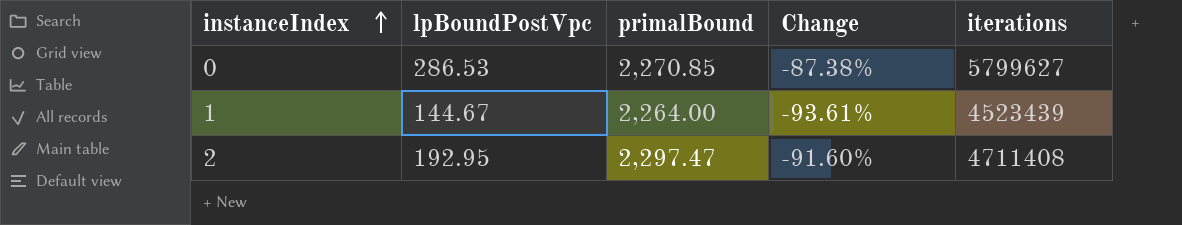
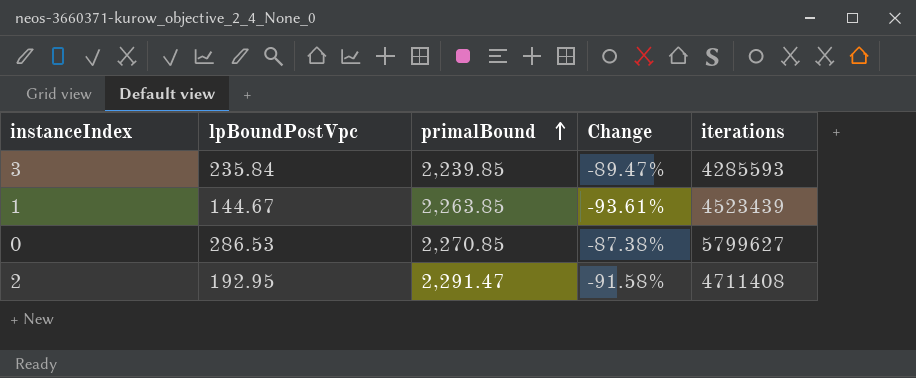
row order: instanceIndex ascending -> primalBound ascending
row 3: none -> 235.84 | 2,239.85 | -89.47% | 4285593
1 | primalBound: 2,264.00 -> 2,263.85
2 | primalBound: 2,297.47 -> 2,291.47
2 | Change: -91.60% -> -91.58%

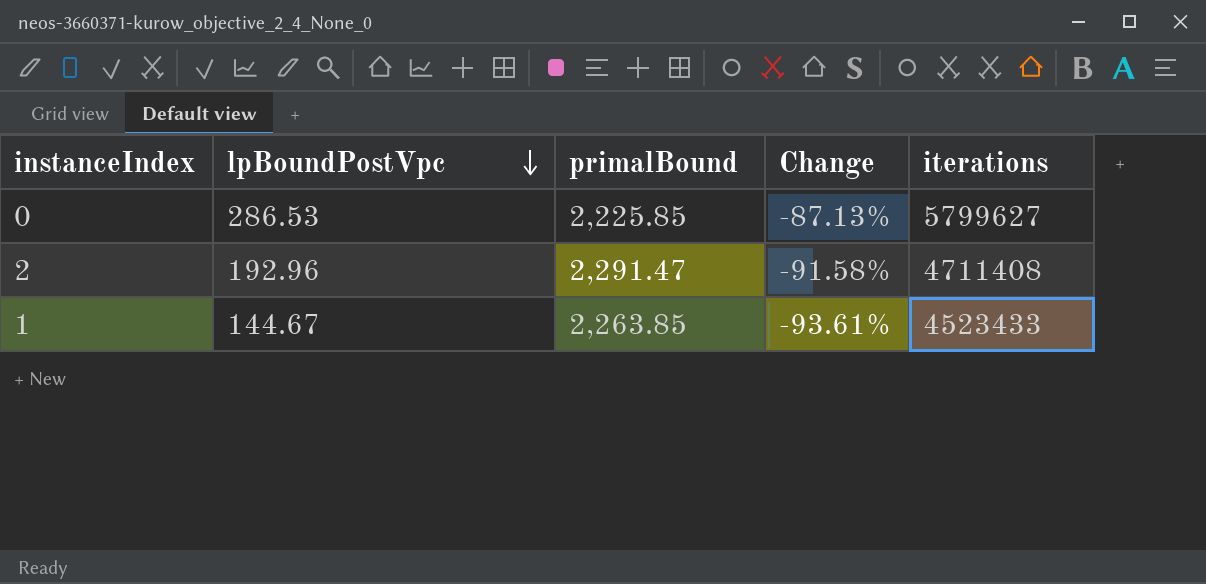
row order: primalBound ascending -> lpBoundPostVpc descending
row 3: 235.84 | 2,239.85 | -89.47% | 4285593 -> none
0 | primalBound: 2,270.85 -> 2,225.85
0 | Change: -87.38% -> -87.13%
2 | lpBoundPostVpc: 192.95 -> 192.96
1 | iterations: 4523439 -> 4523433

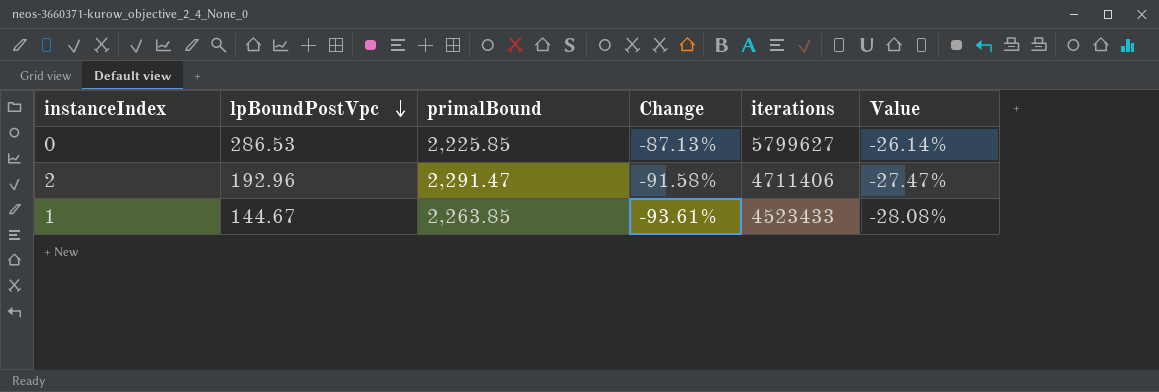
column Value | formula: none -> [Change] * 0.3
2 | iterations: 4711408 -> 4711406

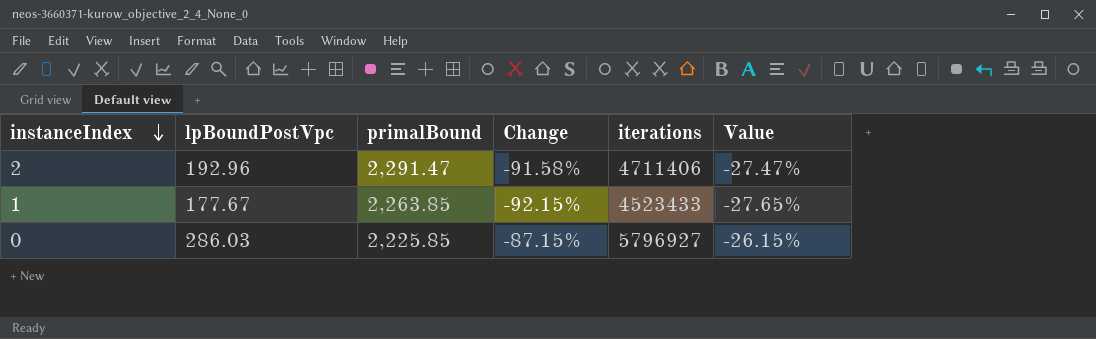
row order: lpBoundPostVpc descending -> instanceIndex descending
1 | lpBoundPostVpc: 144.67 -> 177.67
1 | Change: -93.61% -> -92.15%
1 | Value: -28.08% -> -27.65%
0 | lpBoundPostVpc: 286.53 -> 286.03
0 | Change: -87.13% -> -87.15%
0 | iterations: 5799627 -> 5796927
0 | Value: -26.14% -> -26.15%

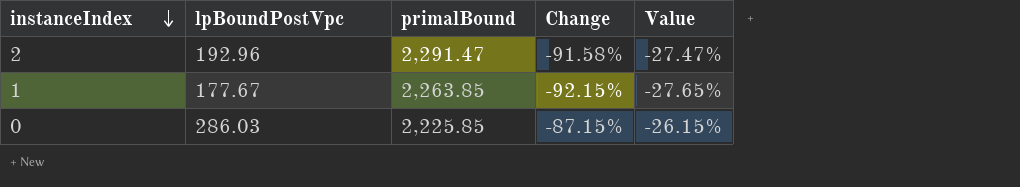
column iterations | position: 5 -> none

